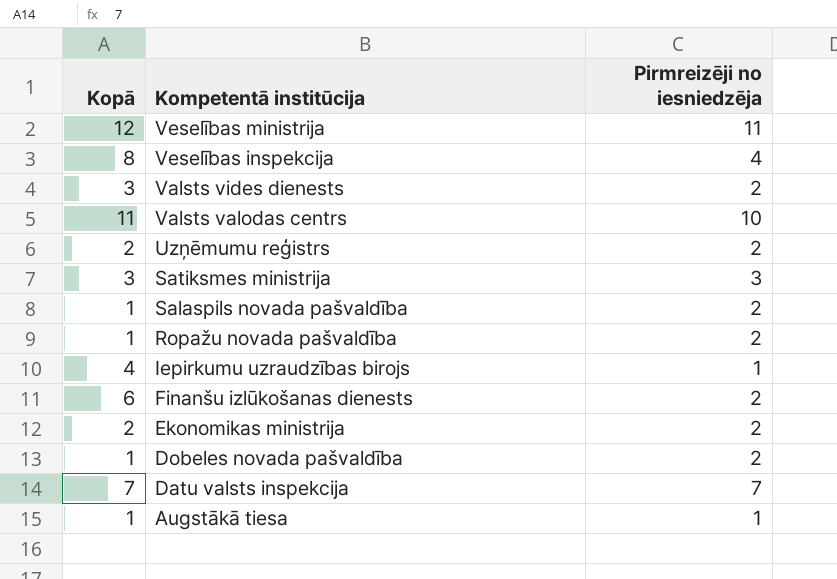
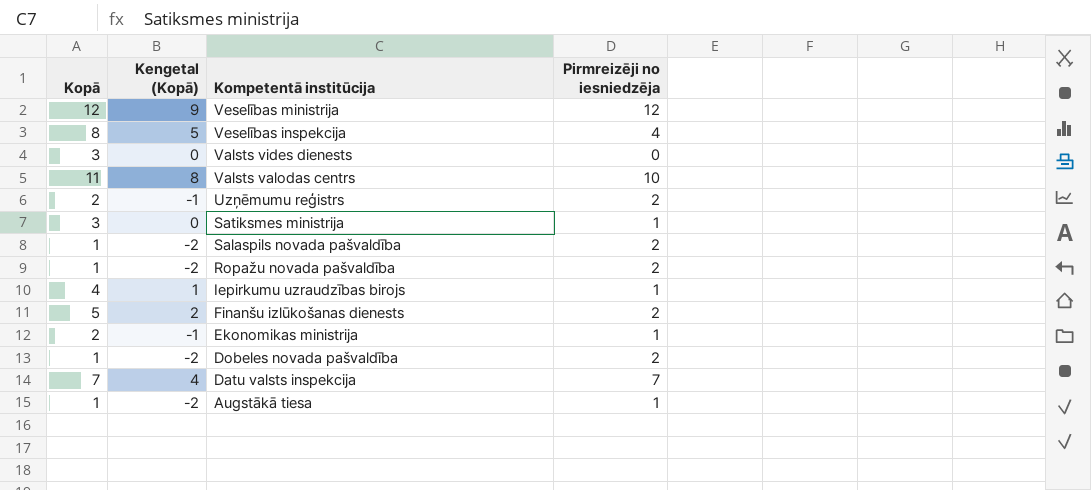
column Kengetal (Kopā) | formula: none -> [Kopā] - 3
Veselības ministrija | Pirmreizēji no iesniedzēja: 11 -> 12
Valsts vides dienests | Pirmreizēji no iesniedzēja: 2 -> 0
Satiksmes ministrija | Pirmreizēji no iesniedzēja: 3 -> 1
Finanšu izlūkošanas dienests | Kopā: 6 -> 5
Ekonomikas ministrija | Pirmreizēji no iesniedzēja: 2 -> 1

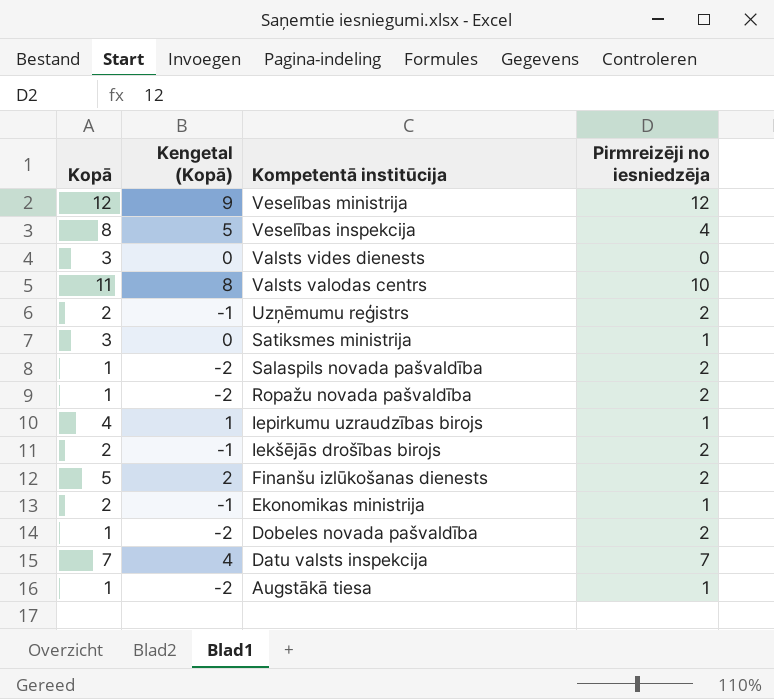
row Iekšējās drošības birojs: none -> 2 | -1 | 2

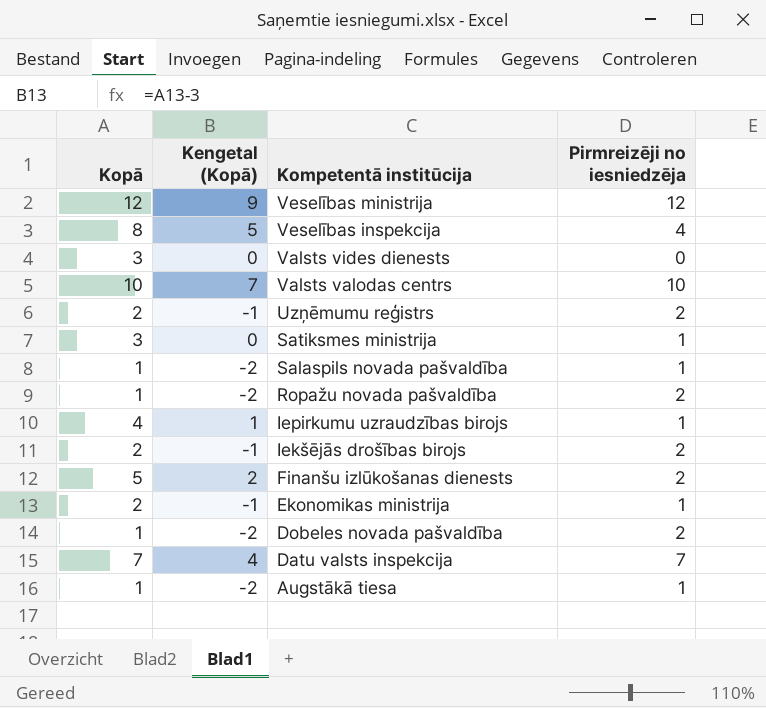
Valsts valodas centrs | Kopā: 11 -> 10
Valsts valodas centrs | Kengetal (Kopā): 8 -> 7
Salaspils novada pašvaldība | Pirmreizēji no iesniedzēja: 2 -> 1

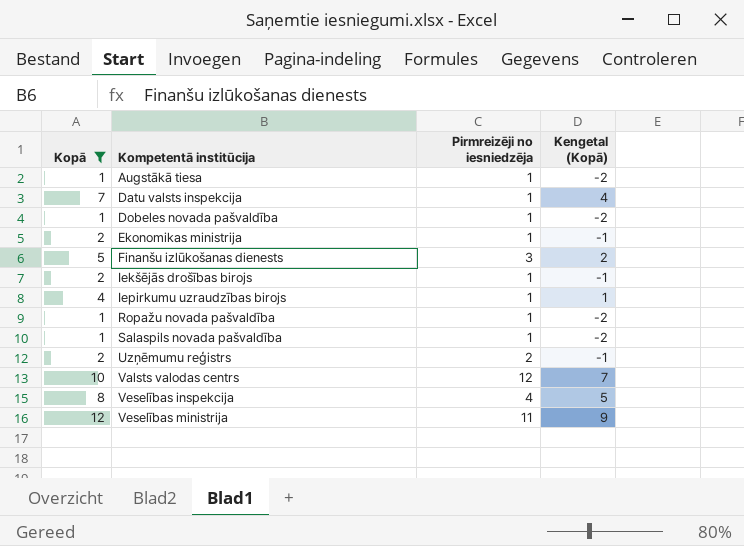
filter: none -> Kopā != 3
row order: Kompetentā institūcija descending -> Kompetentā institūcija ascending
column Kengetal (Kopā) | position: 2 -> 4
Datu valsts inspekcija | Pirmreizēji no iesniedzēja: 7 -> 1
Dobeles novada pašvaldība | Pirmreizēji no iesniedzēja: 2 -> 1
Finanšu izlūkošanas dienests | Pirmreizēji no iesniedzēja: 2 -> 3
Iekšējās drošības birojs | Pirmreizēji no iesniedzēja: 2 -> 1
Ropažu novada pašvaldība | Pirmreizēji no iesniedzēja: 2 -> 1
Valsts valodas centrs | Pirmreizēji no iesniedzēja: 10 -> 12
Veselības ministrija | Pirmreizēji no iesniedzēja: 12 -> 11

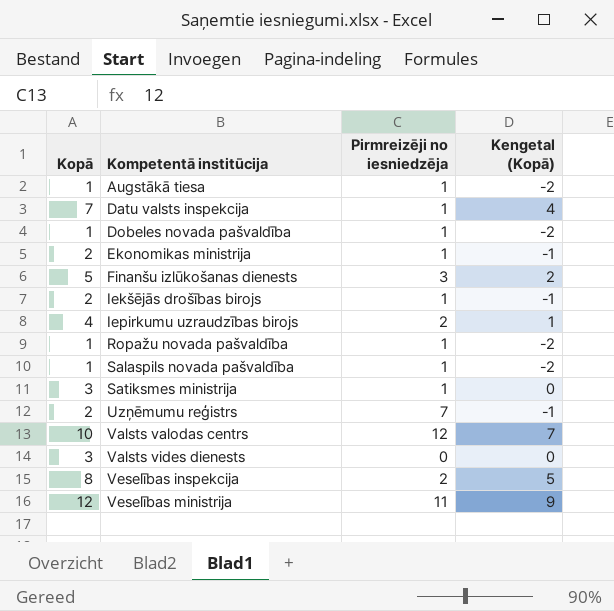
filter: Kopā != 3 -> none
Iepirkumu uzraudzības birojs | Pirmreizēji no iesniedzēja: 1 -> 2
Uzņēmumu reģistrs | Pirmreizēji no iesniedzēja: 2 -> 7
Veselības inspekcija | Pirmreizēji no iesniedzēja: 4 -> 2

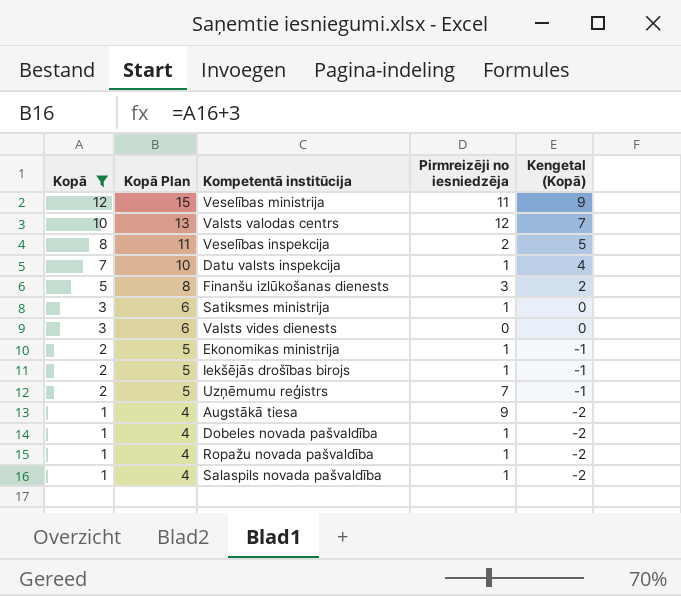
filter: none -> Kopā != 4
row order: Kompetentā institūcija ascending -> Kopā descending
column Kopā Plan | formula: none -> [Kopā] + 3
Augstākā tiesa | Pirmreizēji no iesniedzēja: 1 -> 9

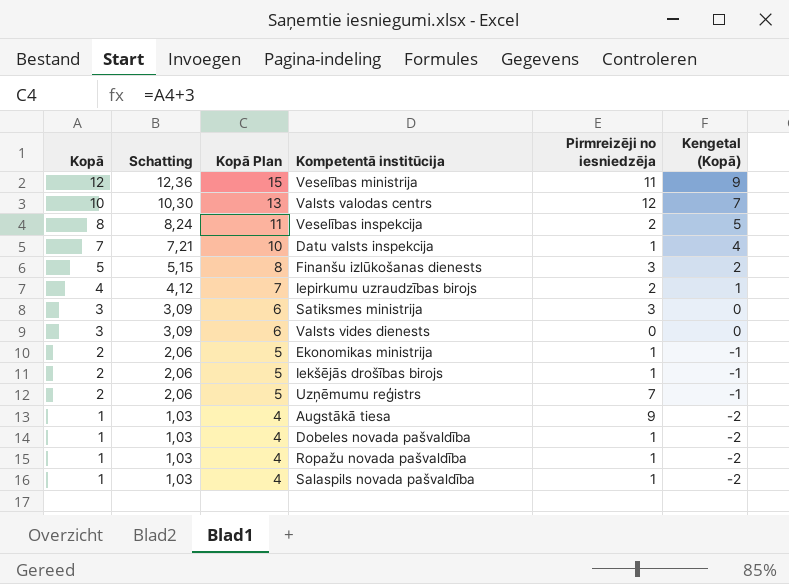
filter: Kopā != 4 -> none
column Schatting | formula: none -> [Kopā] * 1,03
Satiksmes ministrija | Pirmreizēji no iesniedzēja: 1 -> 3

